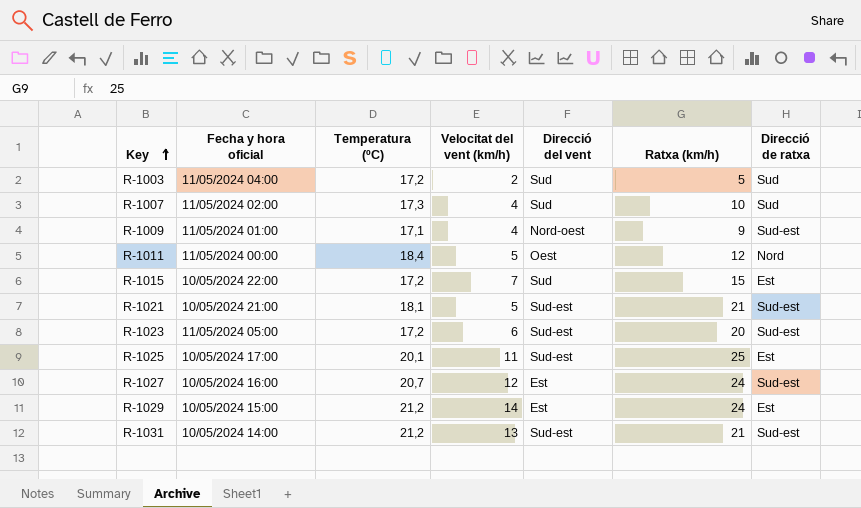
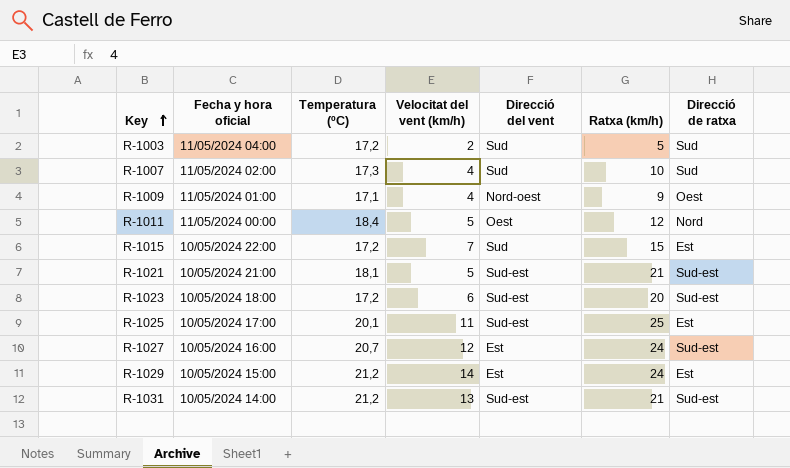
R-1009 | Direcció de ratxa: Sud-est -> Oest
R-1023 | Fecha y hora oficial: 11/05/2024 05:00 -> 10/05/2024 18:00

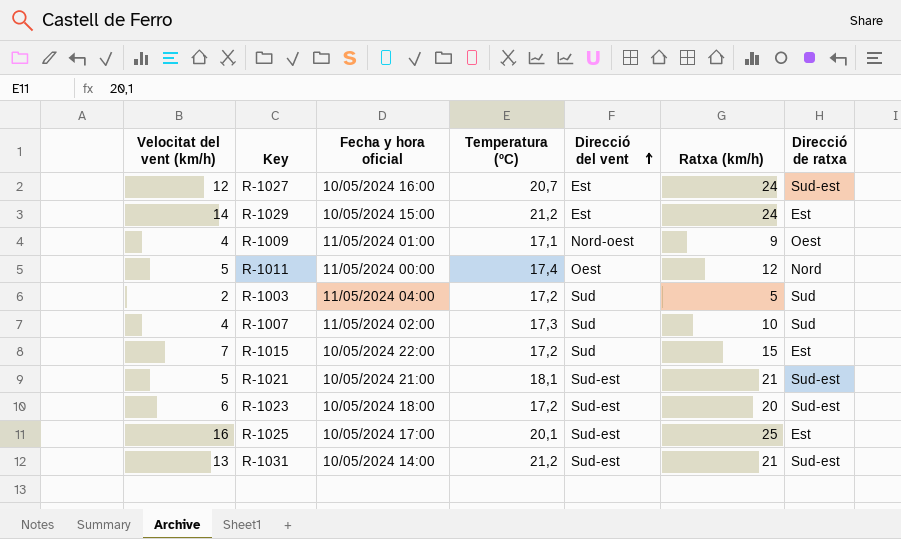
row order: Key ascending -> Direcció del vent ascending
column Velocitat del vent (km/h) | position: 4 -> 1
R-1011 | Temperatura (ºC): 18,4 -> 17,4
R-1025 | Velocitat del vent (km/h): 11 -> 16

